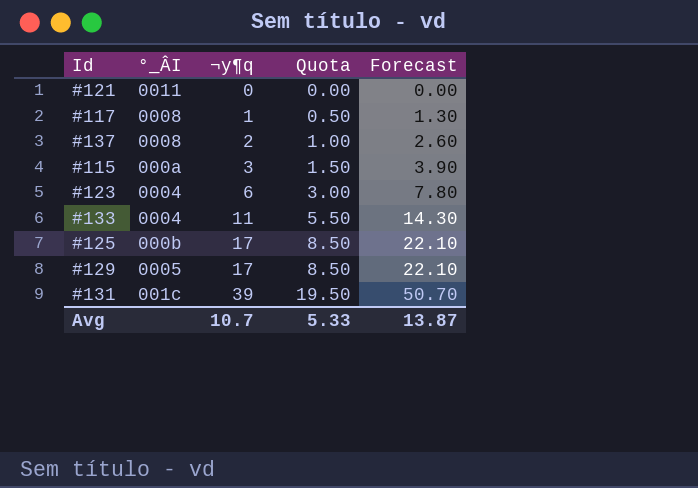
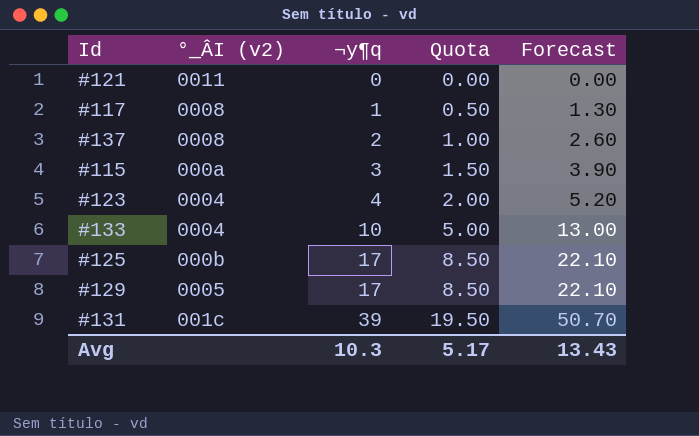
column name: °_ÂI -> °_ÂI (v2)
#123 | ¬y¶q: 6 -> 4
#123 | Quota: 3.00 -> 2.00
#123 | Forecast: 7.80 -> 5.20
#133 | ¬y¶q: 11 -> 10
#133 | Quota: 5.50 -> 5.00
#133 | Forecast: 14.30 -> 13.00
Avg | ¬y¶q: 10.7 -> 10.3
Avg | Quota: 5.33 -> 5.17
Avg | Forecast: 13.87 -> 13.43

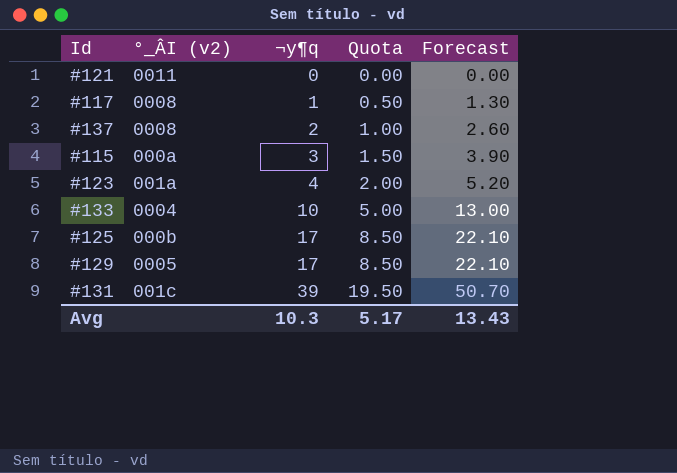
#123 | °_ÂI (v2): 0004 -> 001a

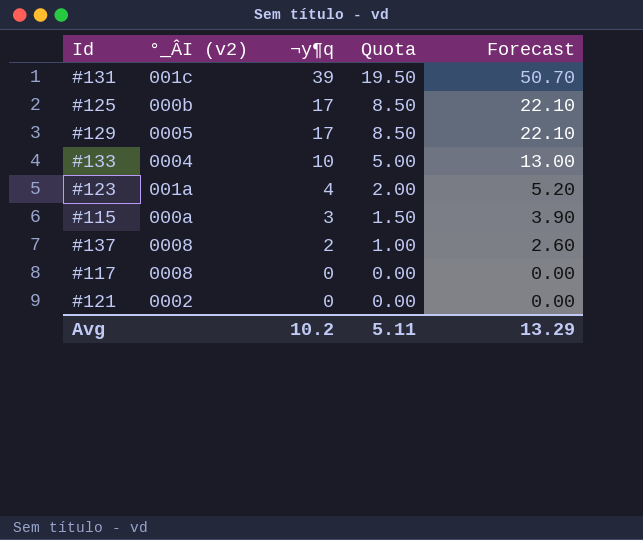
row order: ¬y¶q ascending -> ¬y¶q descending
#117 | ¬y¶q: 1 -> 0
#117 | Quota: 0.50 -> 0.00
#117 | Forecast: 1.30 -> 0.00
#121 | °_ÂI (v2): 0011 -> 0002
Avg | ¬y¶q: 10.3 -> 10.2
Avg | Quota: 5.17 -> 5.11
Avg | Forecast: 13.43 -> 13.29

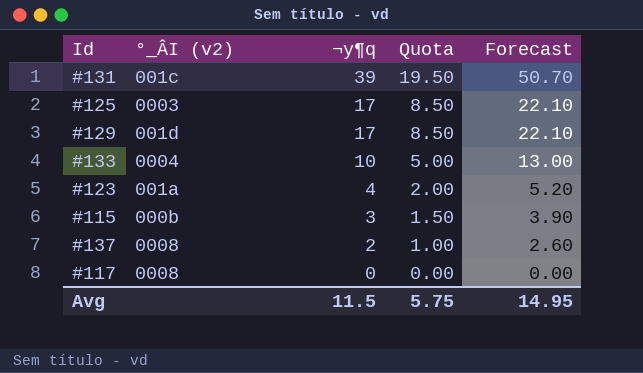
row #121: 0002 | 0 | 0.00 | 0.00 -> none
#125 | °_ÂI (v2): 000b -> 0003
#129 | °_ÂI (v2): 0005 -> 001d
#115 | °_ÂI (v2): 000a -> 000b
Avg | ¬y¶q: 10.2 -> 11.5
Avg | Quota: 5.11 -> 5.75
Avg | Forecast: 13.29 -> 14.95

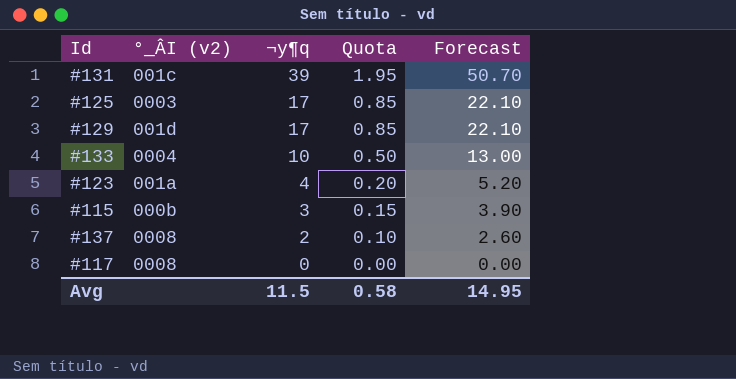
column Quota | formula: [¬y¶q] * 0.5 -> [¬y¶q] * 0.05
Avg | Quota: 5.75 -> 0.58

